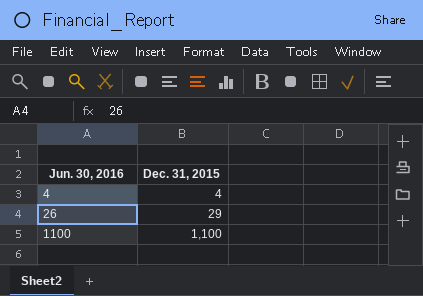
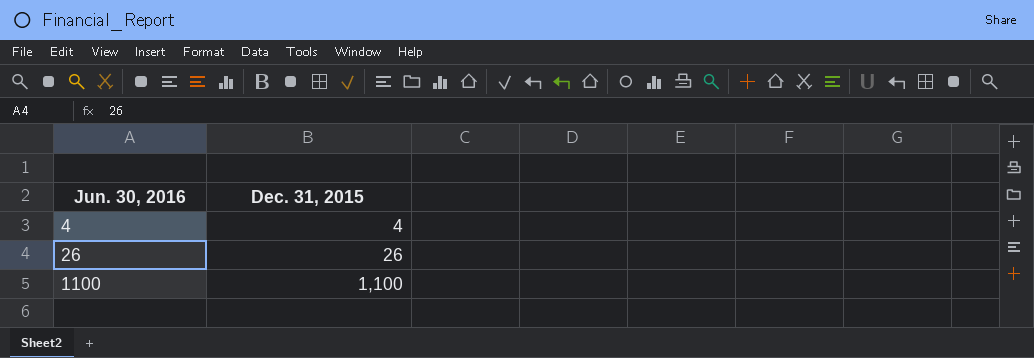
26 | Dec. 31, 2015: 29 -> 26

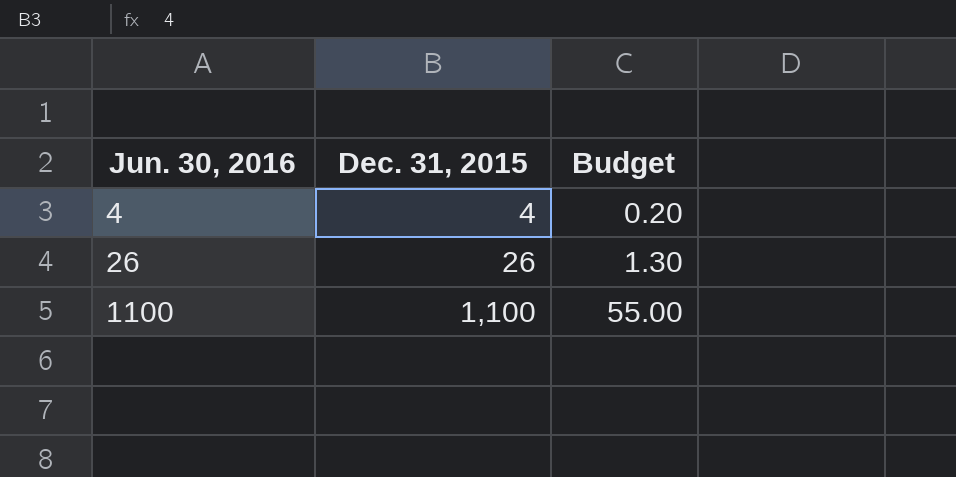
column Budget | formula: none -> [Dec. 31, 2015] * 0.05

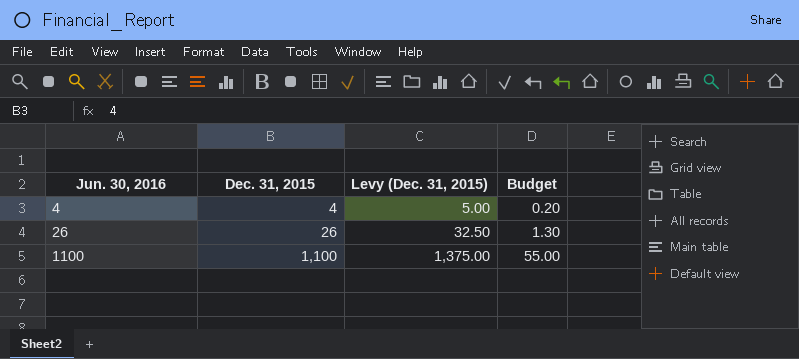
column Levy (Dec. 31, 2015) | formula: none -> [Dec. 31, 2015] * 1.25

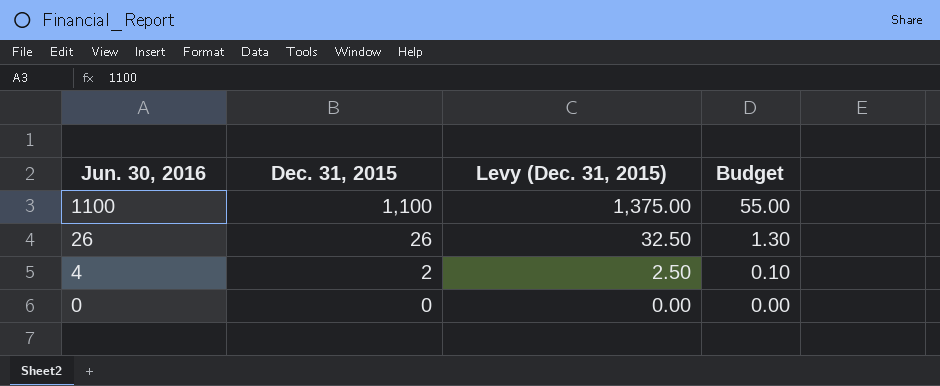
row order: Jun. 30, 2016 ascending -> Jun. 30, 2016 descending
4 | Dec. 31, 2015: 4 -> 2
4 | Levy (Dec. 31, 2015): 5.00 -> 2.50
4 | Budget: 0.20 -> 0.10
row 0: none -> 0 | 0.00 | 0.00

